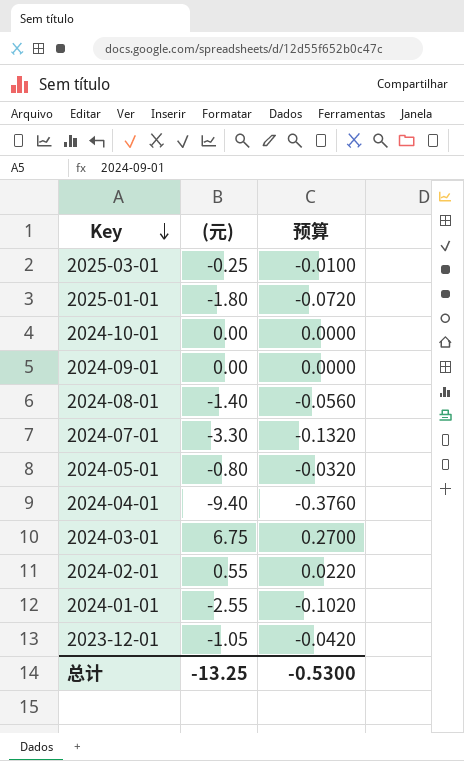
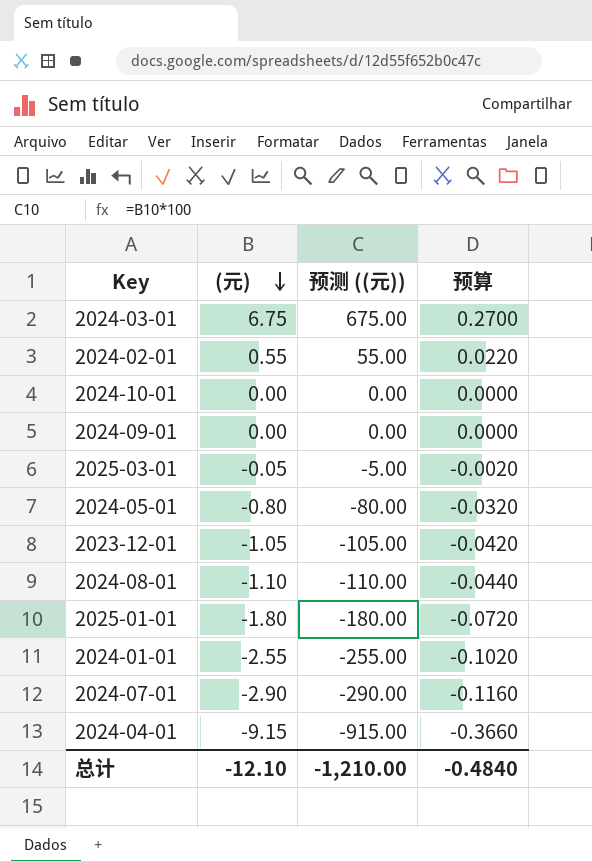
row order: Key descending -> (元) descending
column 预测 ((元)) | formula: none -> [(元)] * 100
2025-03-01 | (元): -0.25 -> -0.05
2025-03-01 | 预算: -0.0100 -> -0.0020
2024-08-01 | (元): -1.40 -> -1.10
2024-08-01 | 预算: -0.0560 -> -0.0440
2024-07-01 | (元): -3.30 -> -2.90
2024-07-01 | 预算: -0.1320 -> -0.1160
2024-04-01 | (元): -9.40 -> -9.15
2024-04-01 | 预算: -0.3760 -> -0.3660
总计 | (元): -13.25 -> -12.10
总计 | 预算: -0.5300 -> -0.4840

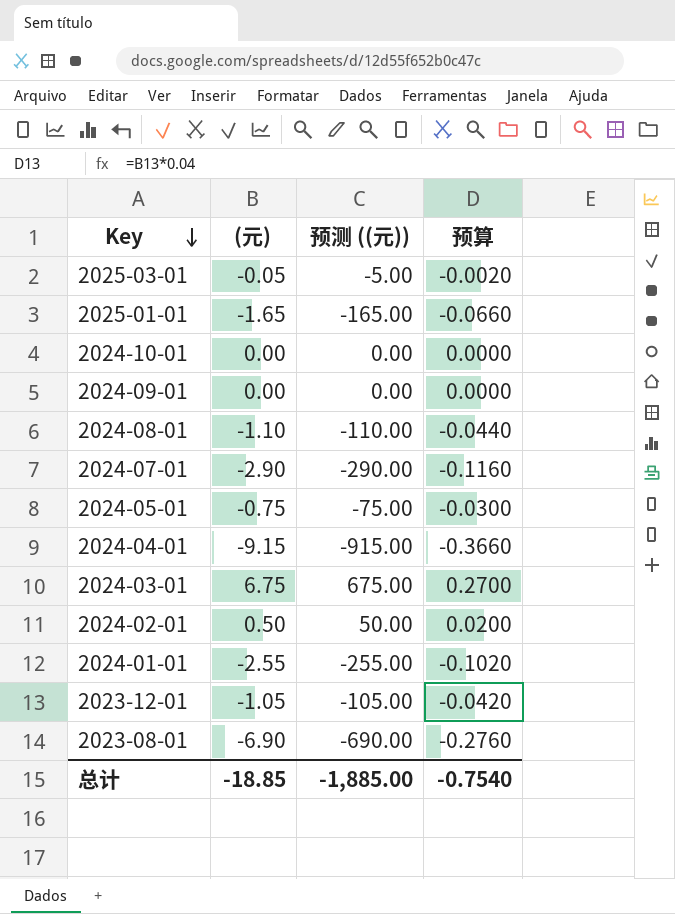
row order: (元) descending -> Key descending
2025-01-01 | (元): -1.80 -> -1.65
2025-01-01 | 预测 ((元)): -180.00 -> -165.00
2025-01-01 | 预算: -0.0720 -> -0.0660
2024-05-01 | (元): -0.80 -> -0.75
2024-05-01 | 预测 ((元)): -80.00 -> -75.00
2024-05-01 | 预算: -0.0320 -> -0.0300
2024-02-01 | (元): 0.55 -> 0.50
2024-02-01 | 预测 ((元)): 55.00 -> 50.00
2024-02-01 | 预算: 0.0220 -> 0.0200
row 2023-08-01: none -> -6.90 | -690.00 | -0.2760
总计 | (元): -12.10 -> -18.85
总计 | 预测 ((元)): -1,210.00 -> -1,885.00
总计 | 预算: -0.4840 -> -0.7540

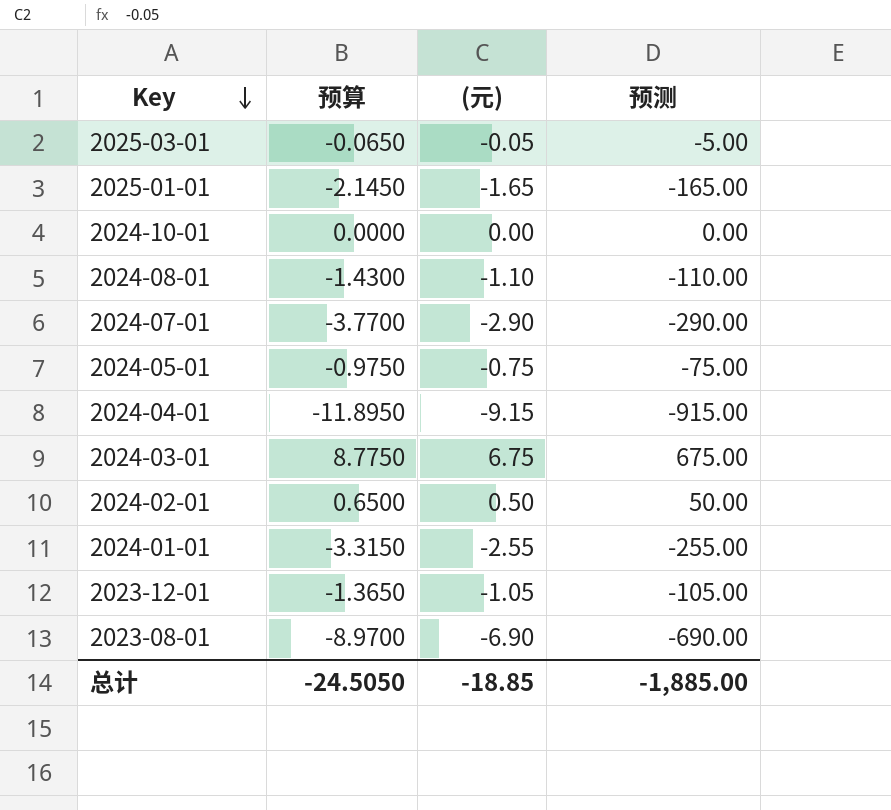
column 预算 | formula: [(元)] * 0.04 -> [(元)] * 1.3
column 预算 | position: 4 -> 2
column name: 预测 ((元)) -> 预测
row 2024-09-01: 0.00 | 0.00 | 0.0000 -> none
总计 | 预算: -0.7540 -> -24.5050

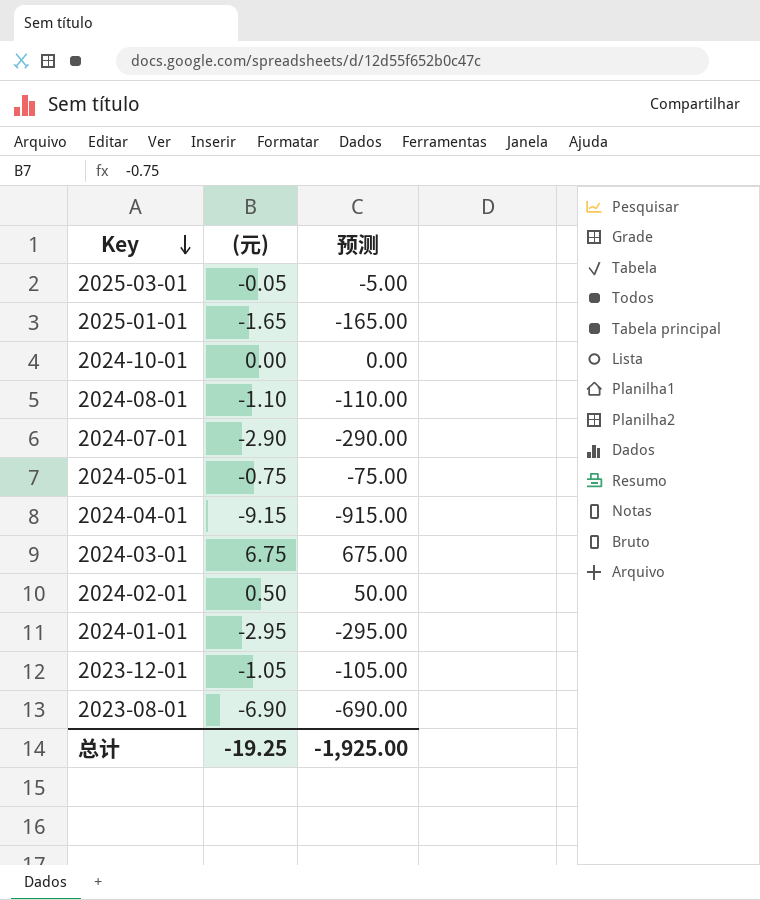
column 预算 | formula: [(元)] * 1.3 -> none
2024-01-01 | (元): -2.55 -> -2.95
2024-01-01 | 预测: -255.00 -> -295.00
总计 | (元): -18.85 -> -19.25
总计 | 预测: -1,885.00 -> -1,925.00

